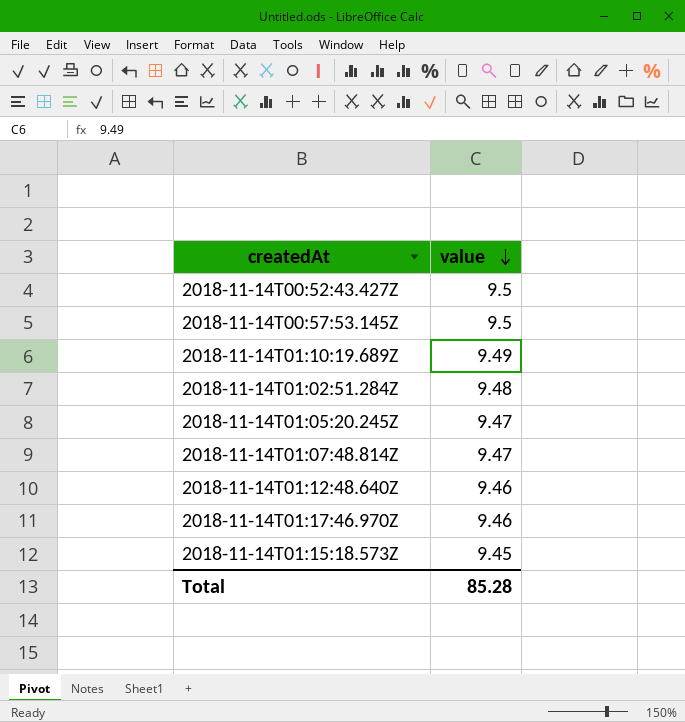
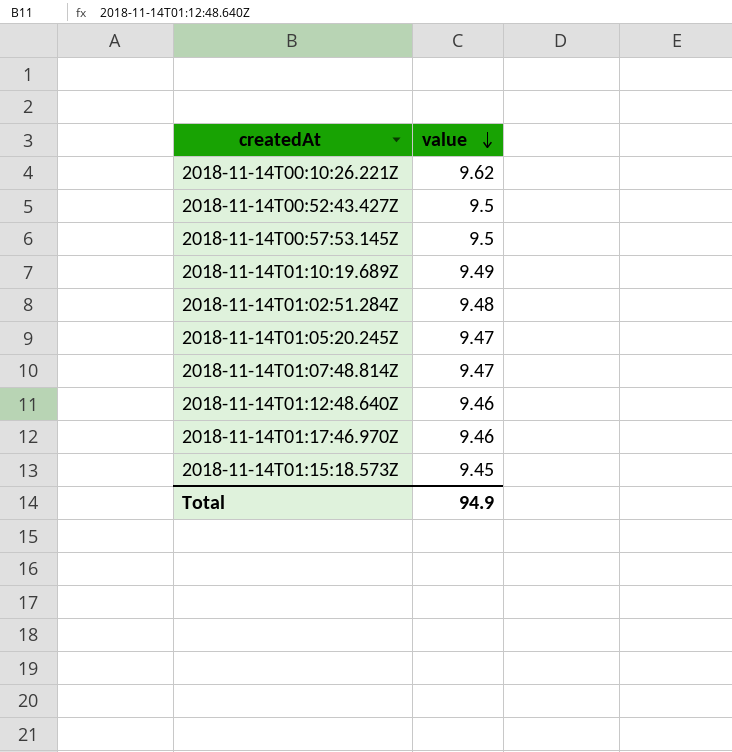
row 2018-11-14T00:10:26.221Z: none -> 9.62
Total | value: 85.28 -> 94.9

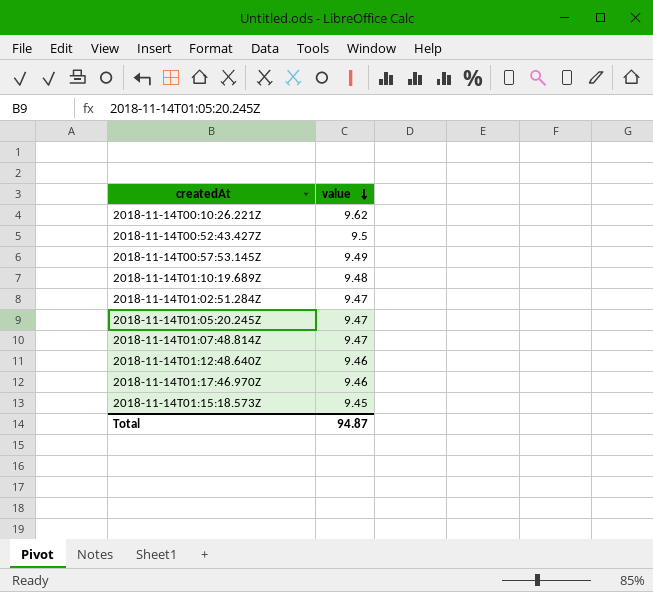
2018-11-14T00:57:53.145Z | value: 9.5 -> 9.49
2018-11-14T01:10:19.689Z | value: 9.49 -> 9.48
2018-11-14T01:02:51.284Z | value: 9.48 -> 9.47
Total | value: 94.9 -> 94.87

